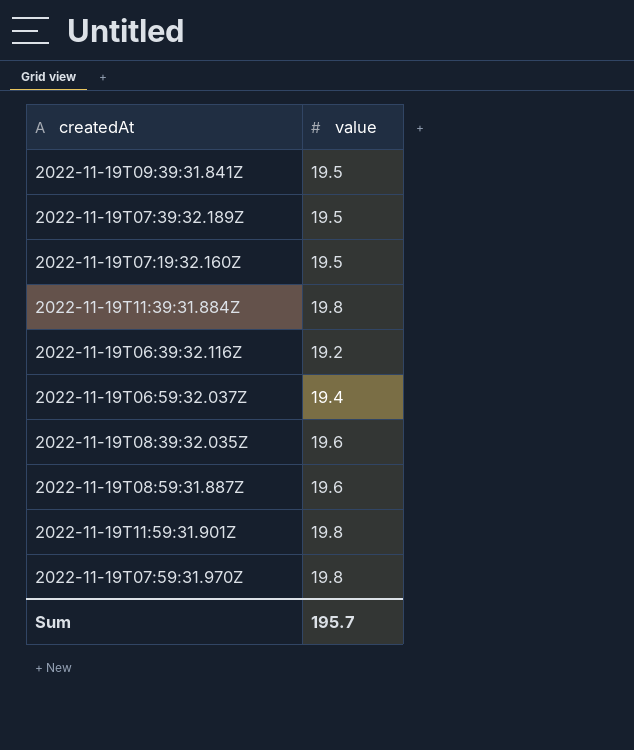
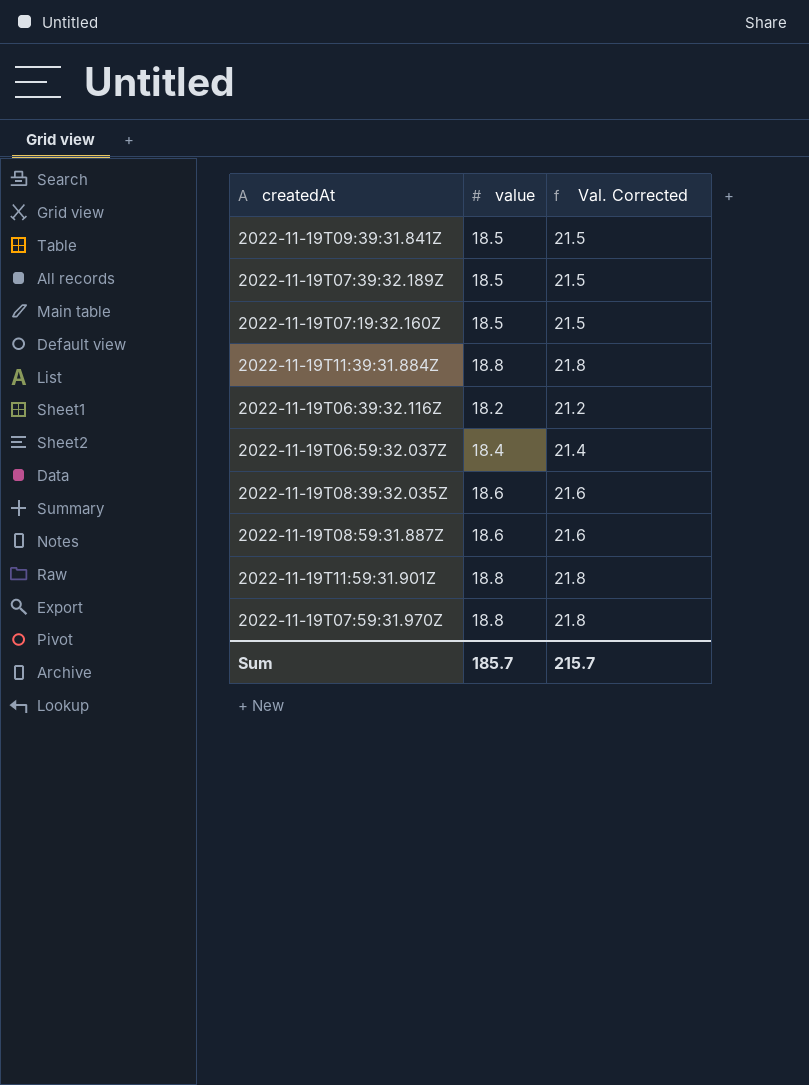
column Val. Corrected | formula: none -> [value] + 3
2022-11-19T09:39:31.841Z | value: 19.5 -> 18.5
2022-11-19T07:39:32.189Z | value: 19.5 -> 18.5
2022-11-19T07:19:32.160Z | value: 19.5 -> 18.5
2022-11-19T11:39:31.884Z | value: 19.8 -> 18.8
2022-11-19T06:39:32.116Z | value: 19.2 -> 18.2
2022-11-19T06:59:32.037Z | value: 19.4 -> 18.4
2022-11-19T08:39:32.035Z | value: 19.6 -> 18.6
2022-11-19T08:59:31.887Z | value: 19.6 -> 18.6
2022-11-19T11:59:31.901Z | value: 19.8 -> 18.8
2022-11-19T07:59:31.970Z | value: 19.8 -> 18.8
Sum | value: 195.7 -> 185.7

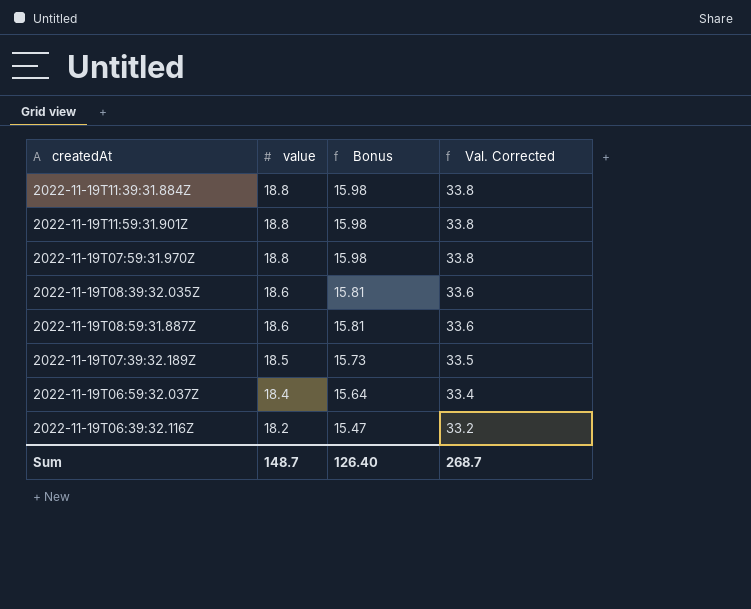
row order: none -> value descending
column Bonus | formula: none -> [value] * 0.85
column Val. Corrected | formula: [value] + 3 -> [value] + 15
row 2022-11-19T09:39:31.841Z: 18.5 | 21.5 -> none
row 2022-11-19T07:19:32.160Z: 18.5 | 21.5 -> none
Sum | value: 185.7 -> 148.7
Sum | Val. Corrected: 215.7 -> 268.7

